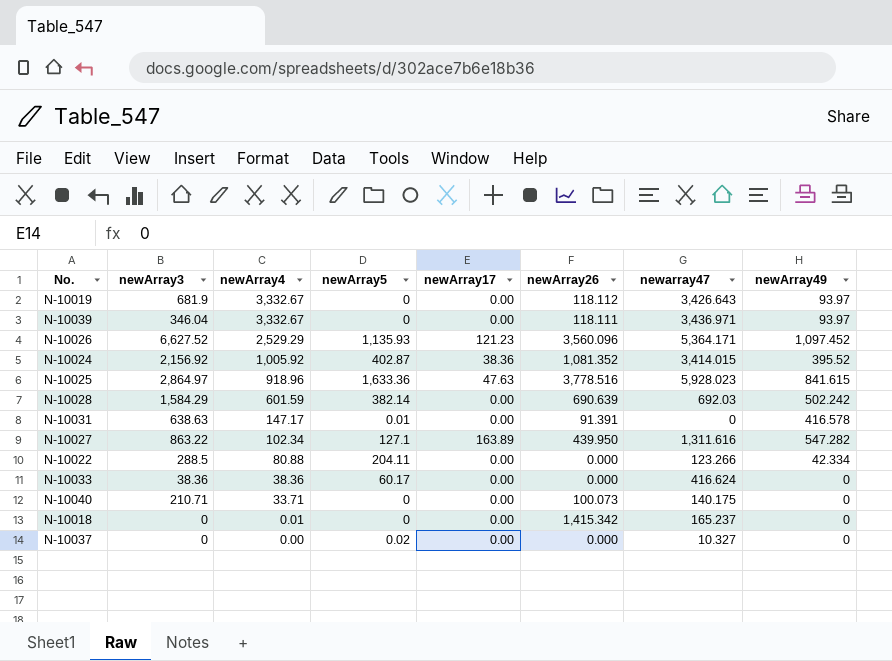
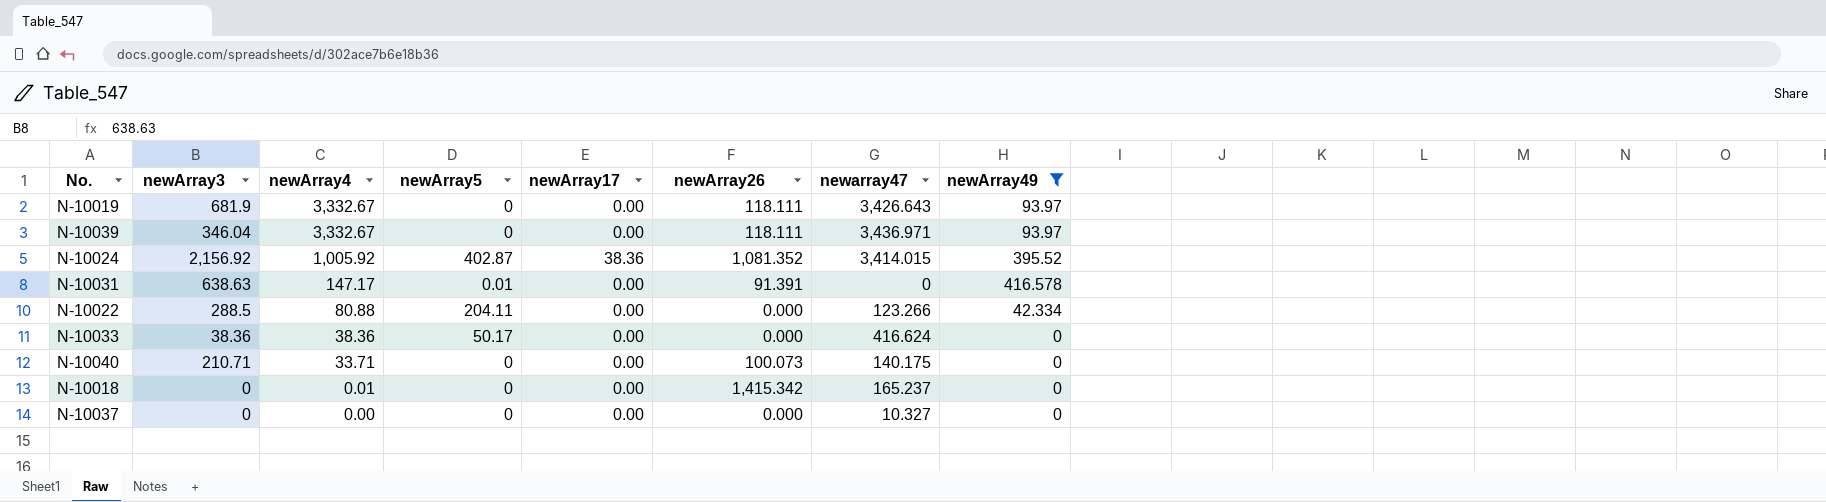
filter: none -> newArray49 <= 416.578
N-10019 | newArray26: 118.112 -> 118.111
N-10033 | newArray5: 60.17 -> 50.17
N-10037 | newArray5: 0.02 -> 0

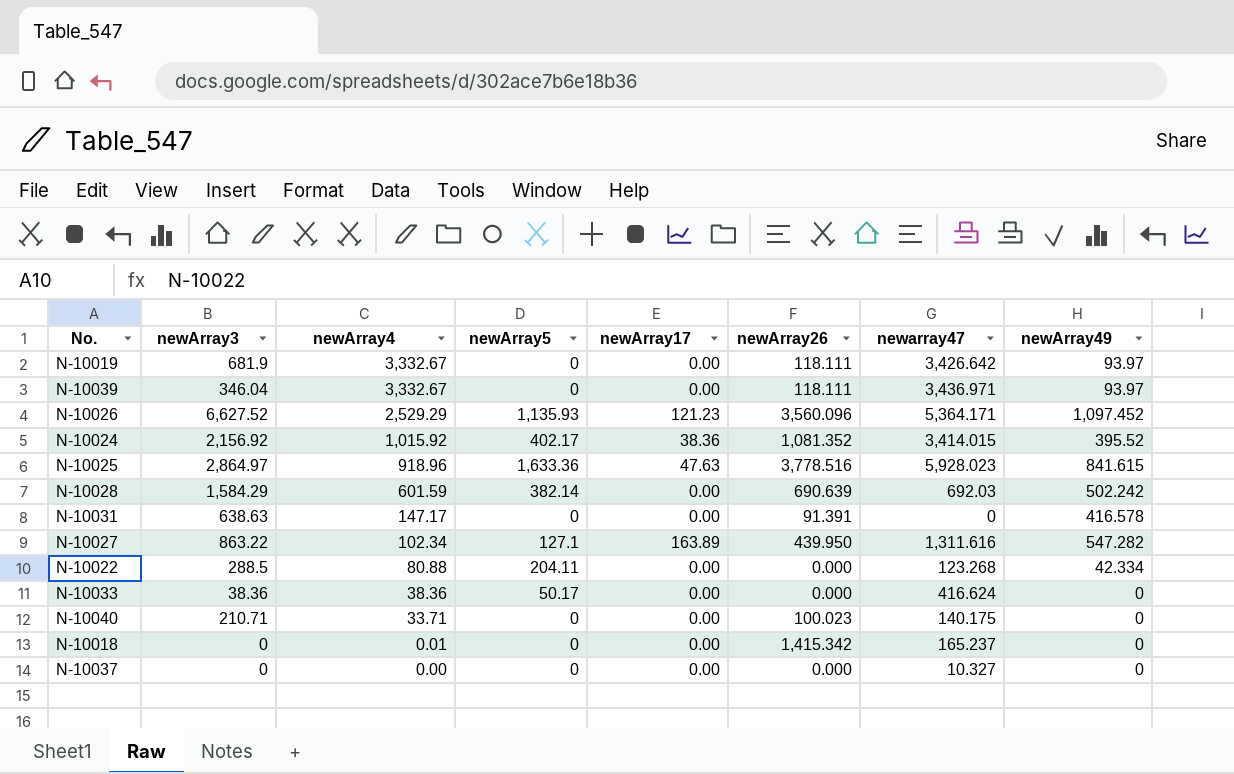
filter: newArray49 <= 416.578 -> none
N-10019 | newarray47: 3,426.643 -> 3,426.642
N-10024 | newArray4: 1,005.92 -> 1,015.92
N-10024 | newArray5: 402.87 -> 402.17
N-10031 | newArray5: 0.01 -> 0
N-10022 | newarray47: 123.266 -> 123.268
N-10040 | newArray26: 100.073 -> 100.023

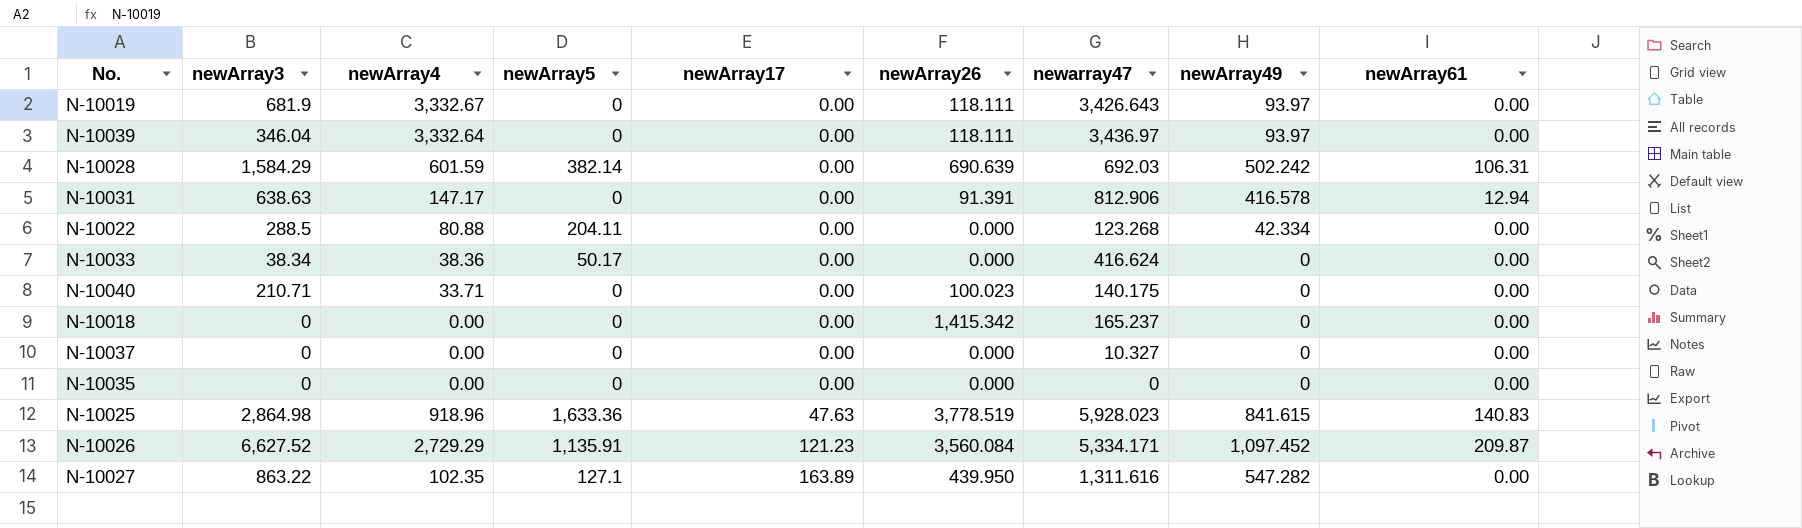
row order: newArray4 descending -> newArray17 ascending
column newArray61 | position: none -> 9
row N-10024: 2,156.92 | 1,015.92 | 402.17 | 38.36 | 1,081.352 | 3,414.015 | 395.52 -> none
N-10019 | newarray47: 3,426.642 -> 3,426.643
N-10039 | newArray4: 3,332.67 -> 3,332.64
N-10039 | newarray47: 3,436.971 -> 3,436.97
N-10031 | newarray47: 0 -> 812.906
N-10033 | newArray3: 38.36 -> 38.34
N-10018 | newArray4: 0.01 -> 0.00
row N-10035: none -> 0 | 0.00 | 0 | 0.00 | 0.000 | 0 | 0 | 0.00
N-10025 | newArray3: 2,864.97 -> 2,864.98
N-10025 | newArray26: 3,778.516 -> 3,778.519
N-10026 | newArray4: 2,529.29 -> 2,729.29
N-10026 | newArray5: 1,135.93 -> 1,135.91
N-10026 | newArray26: 3,560.096 -> 3,560.084
N-10026 | newarray47: 5,364.171 -> 5,334.171
N-10027 | newArray4: 102.34 -> 102.35

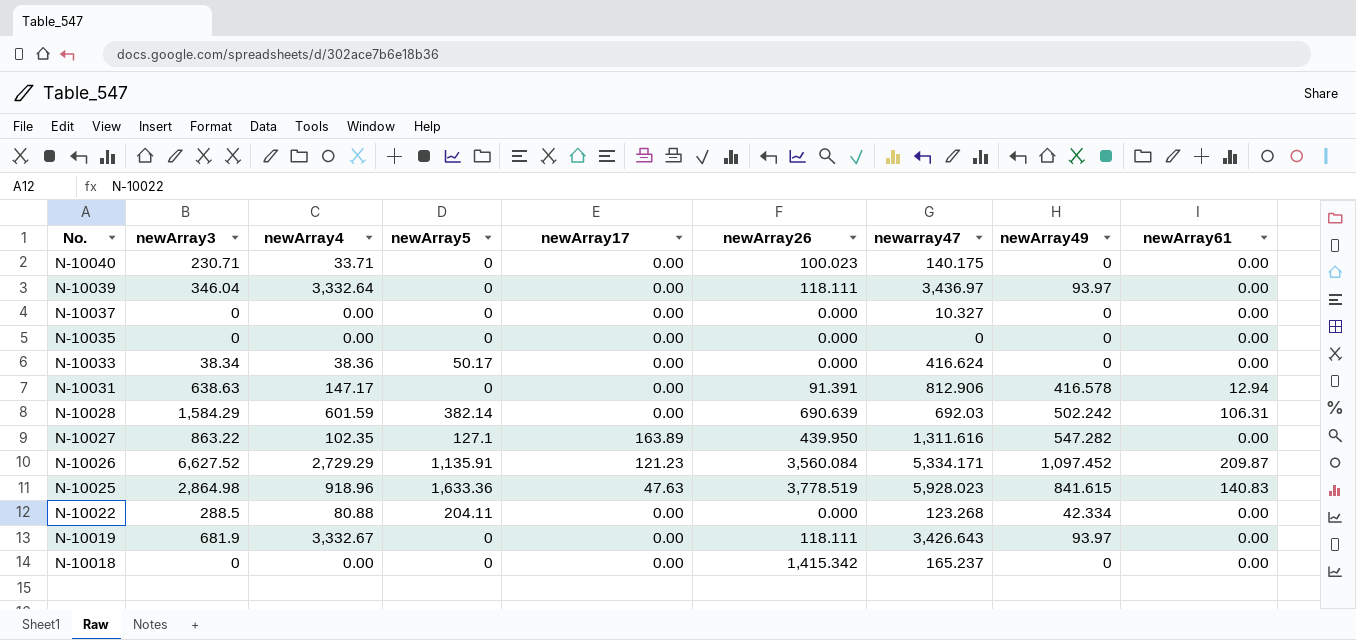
row order: newArray17 ascending -> No. descending
N-10040 | newArray3: 210.71 -> 230.71

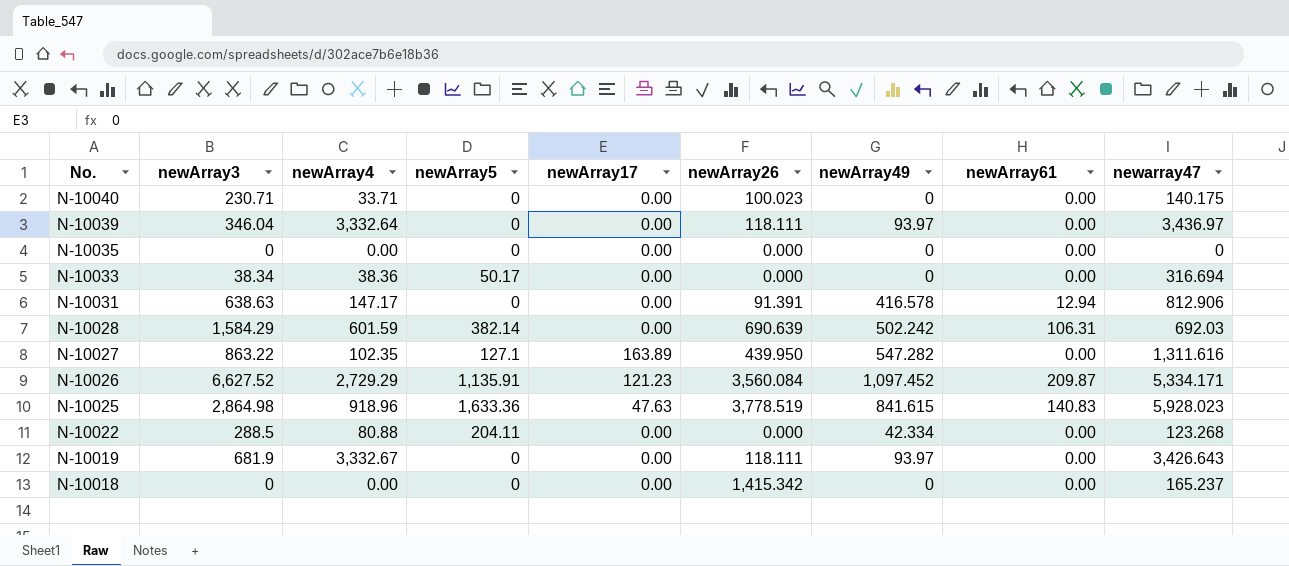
column newarray47 | position: 7 -> 9
row N-10037: 0 | 0.00 | 0 | 0.00 | 0.000 | 10.327 | 0 | 0.00 -> none
N-10033 | newarray47: 416.624 -> 316.694

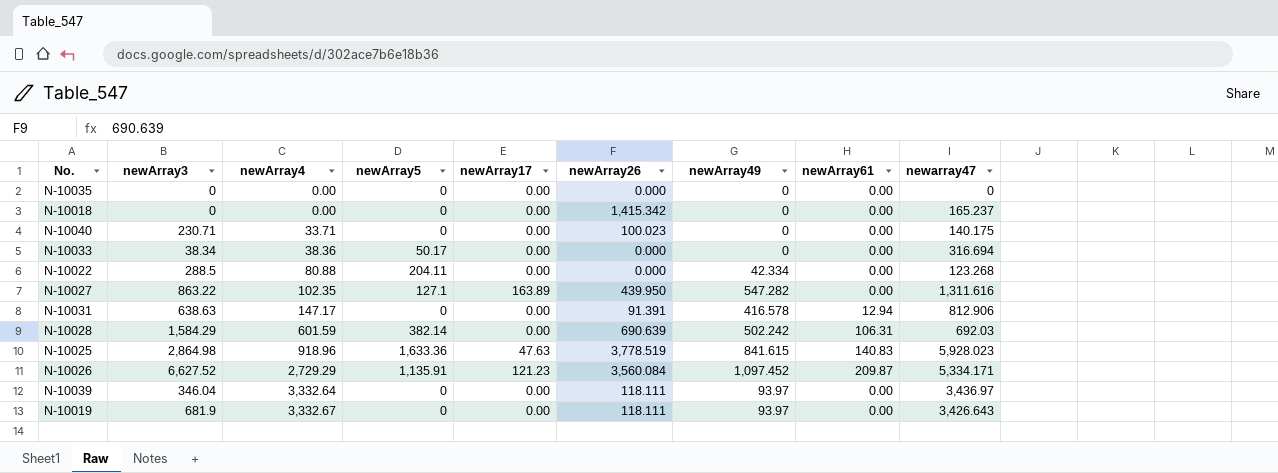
row order: No. descending -> newArray4 ascending

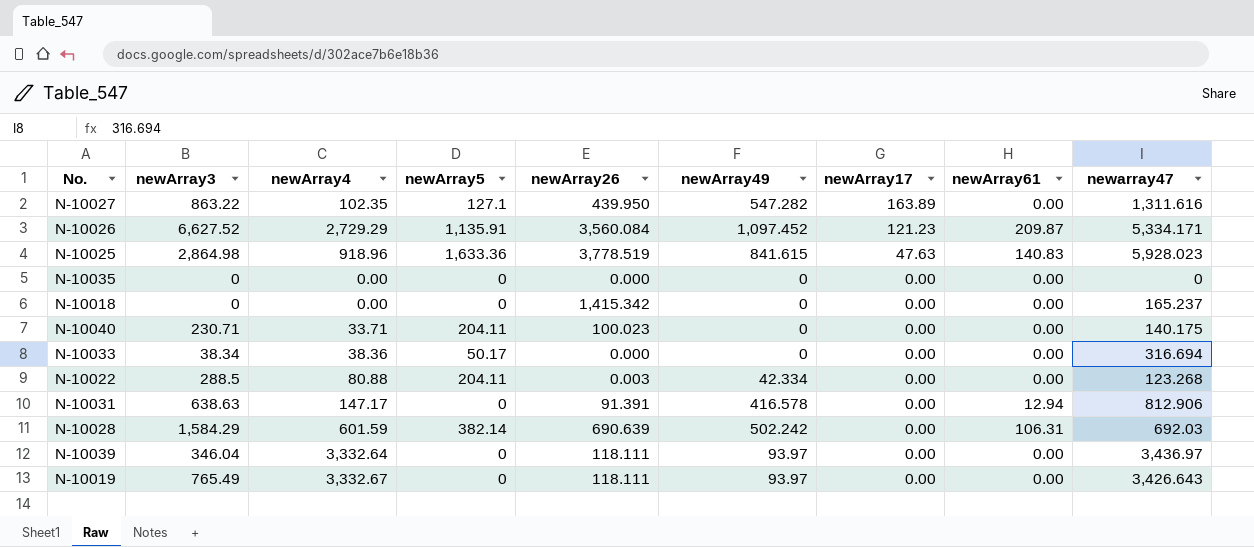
row order: newArray4 ascending -> newArray17 descending
column newArray17 | position: 5 -> 7
N-10040 | newArray5: 0 -> 204.11
N-10022 | newArray26: 0.000 -> 0.003
N-10019 | newArray3: 681.9 -> 765.49

